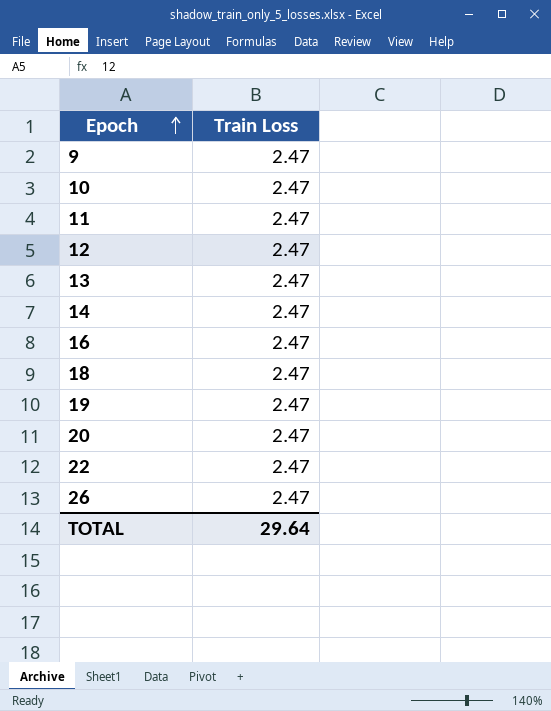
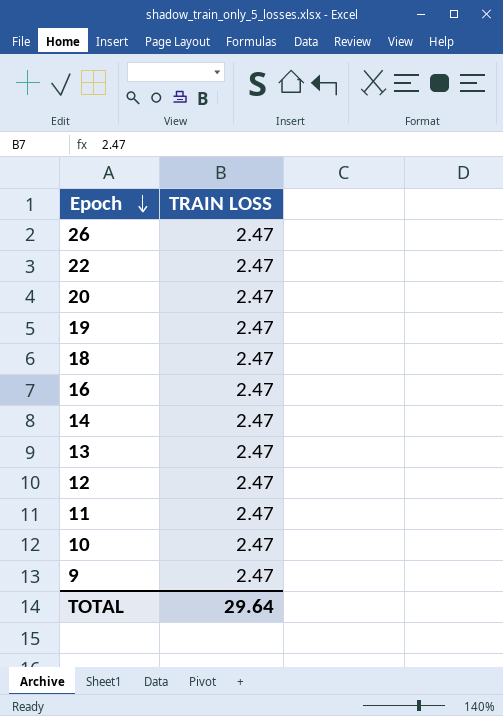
row order: Epoch ascending -> Epoch descending
column name: Train Loss -> TRAIN LOSS

